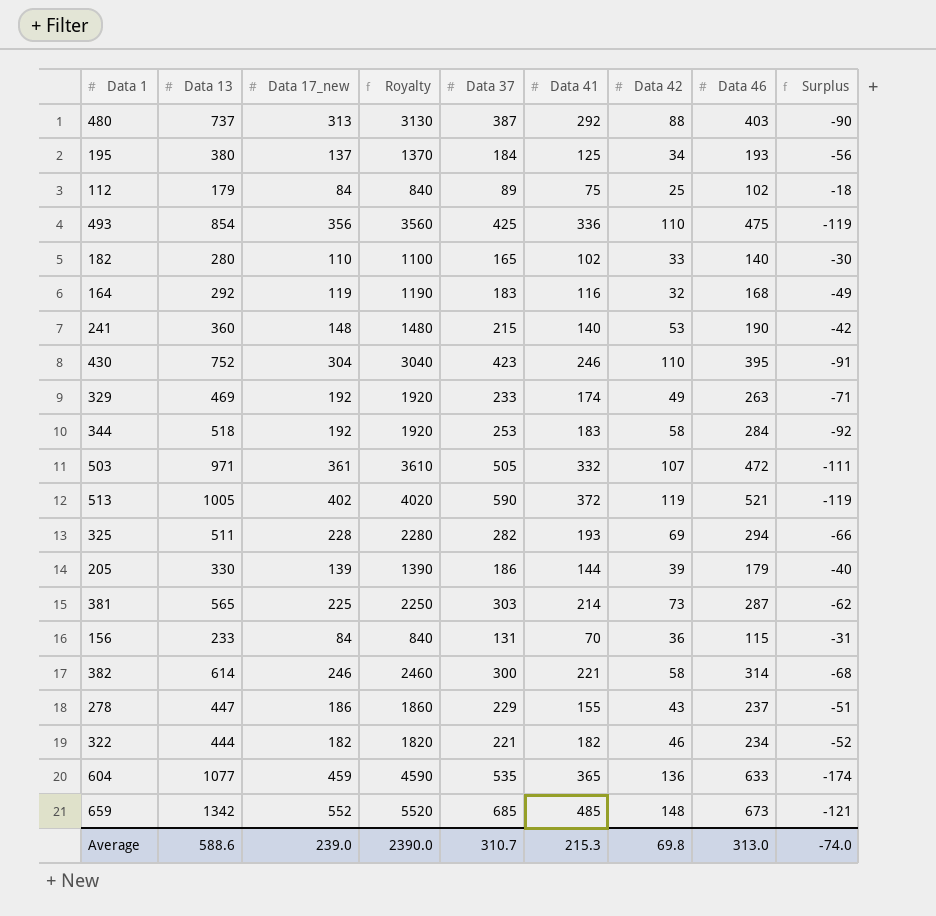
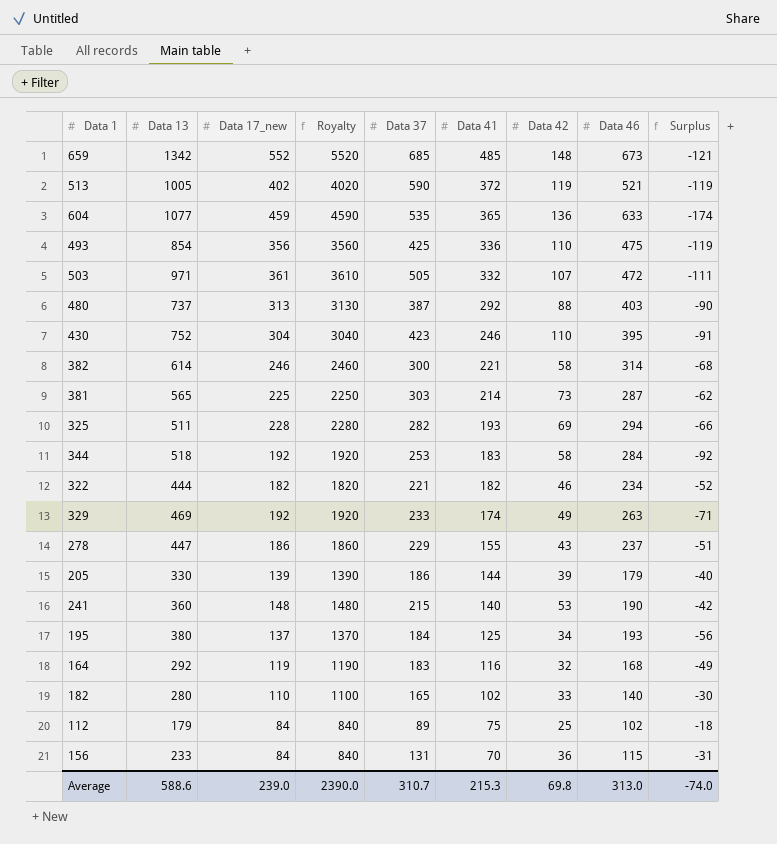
row order: none -> Data 41 descending

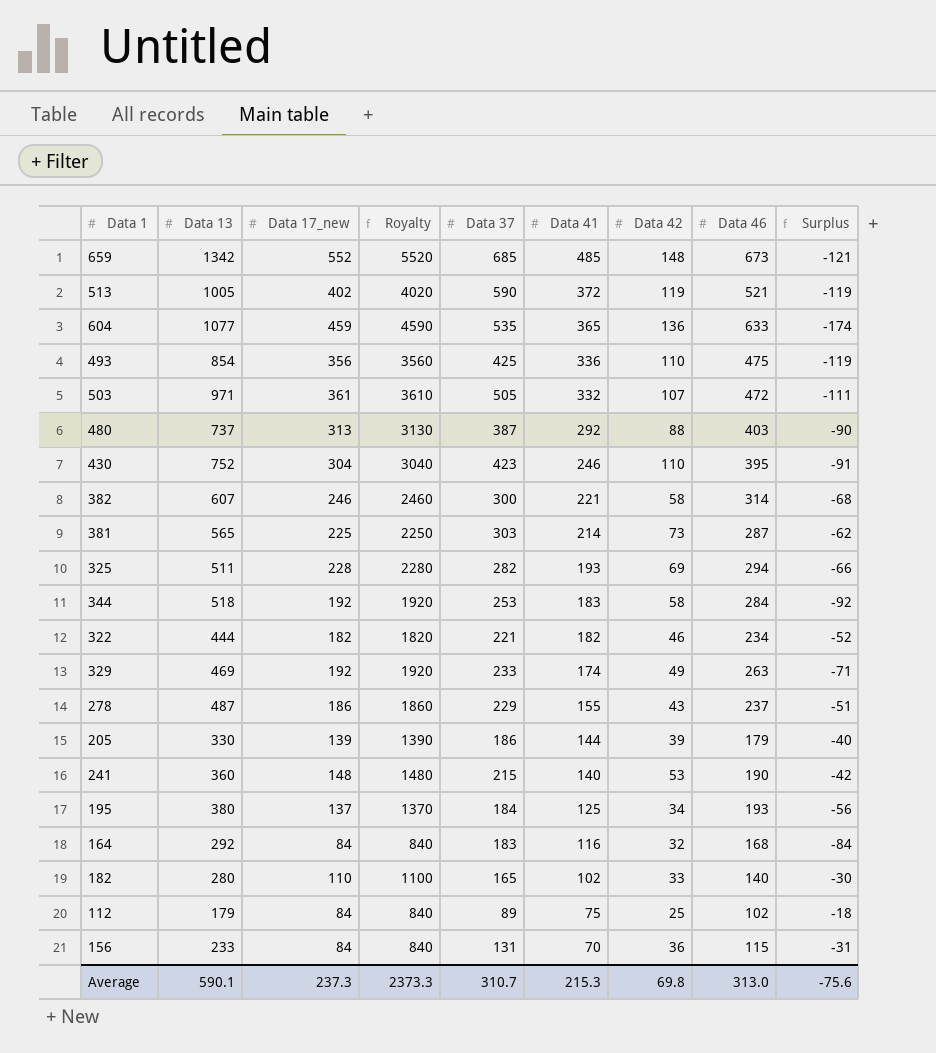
382 | Data 13: 614 -> 607
278 | Data 13: 447 -> 487
164 | Data 17_new: 119 -> 84
164 | Royalty: 1190 -> 840
164 | Surplus: -49 -> -84
Average | Data 13: 588.6 -> 590.1
Average | Data 17_new: 239.0 -> 237.3
Average | Royalty: 2390.0 -> 2373.3
Average | Surplus: -74.0 -> -75.6

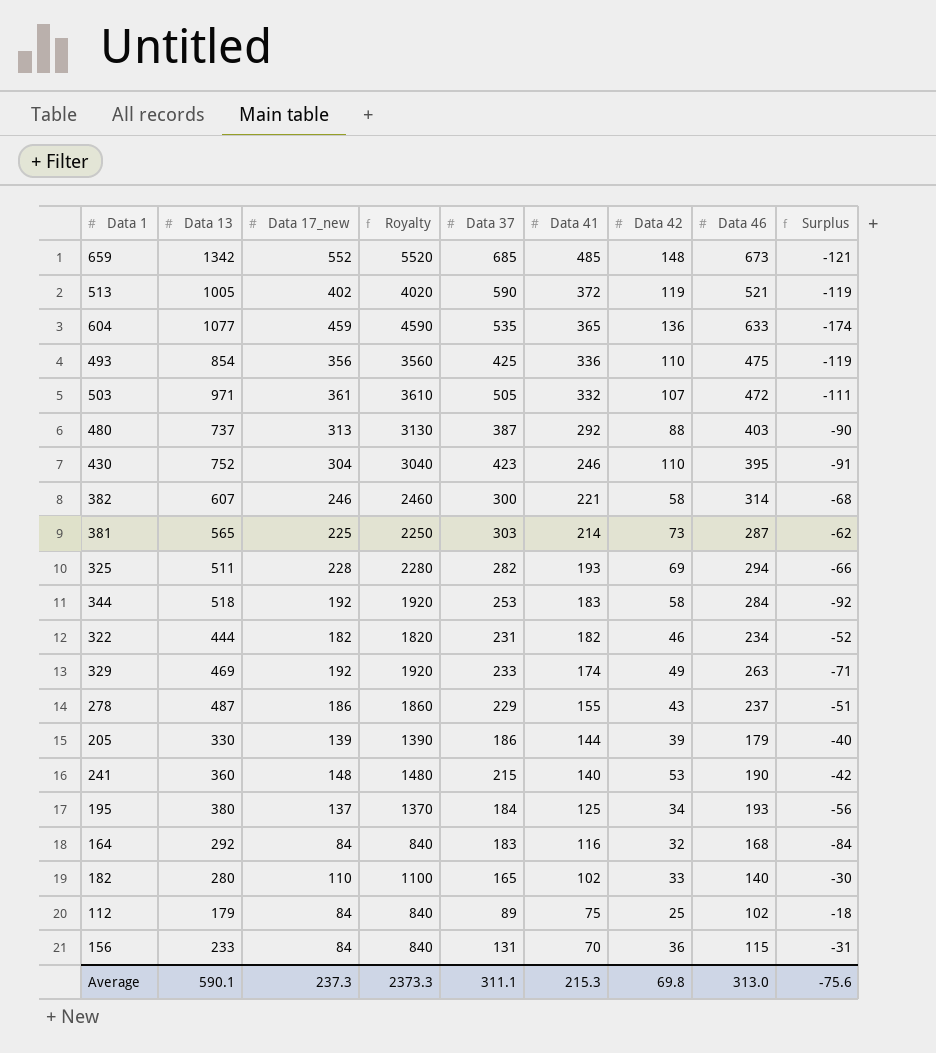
322 | Data 37: 221 -> 231
Average | Data 37: 310.7 -> 311.1

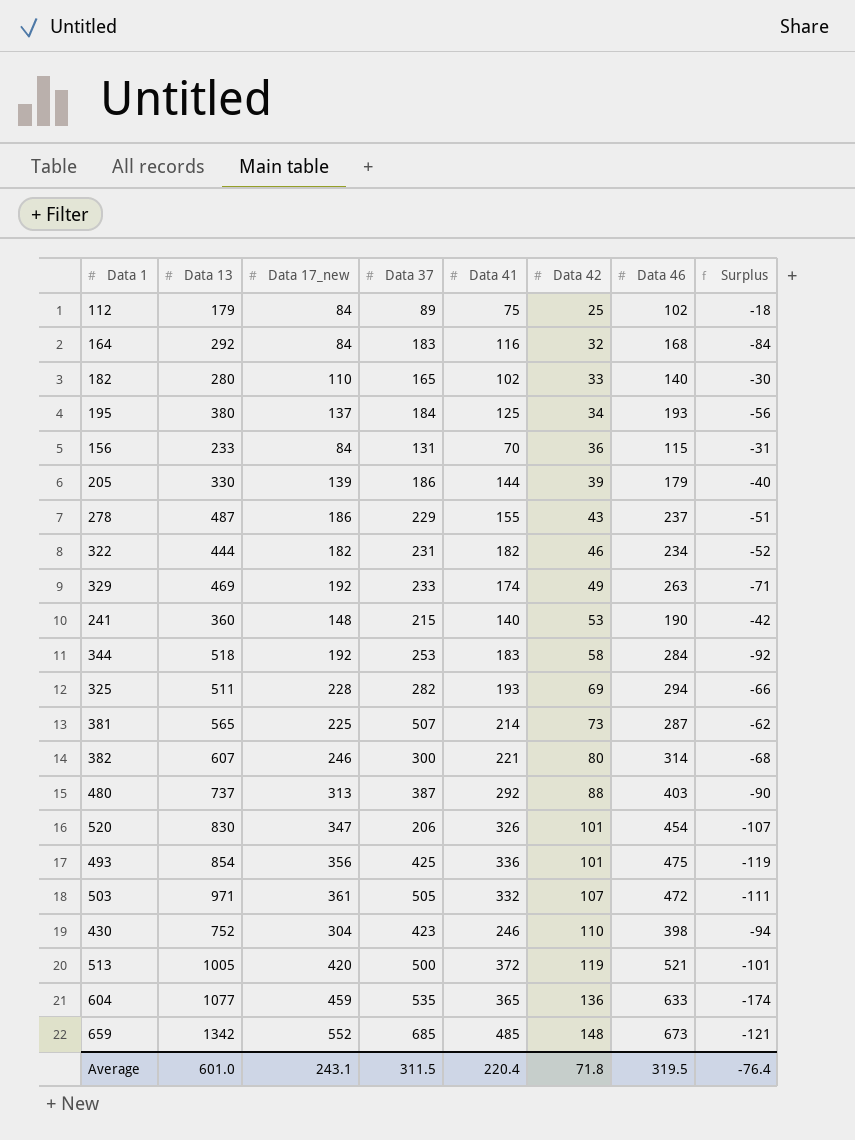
row order: Data 41 descending -> Data 42 ascending
column Royalty | formula: [Data 17_new] * 10 -> none
381 | Data 37: 303 -> 507
382 | Data 42: 58 -> 80
row 520: none -> 830 | 347 | 206 | 326 | 101 | 454 | -107
493 | Data 42: 110 -> 101
430 | Data 46: 395 -> 398
430 | Surplus: -91 -> -94
513 | Data 17_new: 402 -> 420
513 | Data 37: 590 -> 500
513 | Surplus: -119 -> -101
Average | Data 13: 590.1 -> 601.0
Average | Data 17_new: 237.3 -> 243.1
Average | Data 37: 311.1 -> 311.5
Average | Data 41: 215.3 -> 220.4
Average | Data 42: 69.8 -> 71.8
Average | Data 46: 313.0 -> 319.5
Average | Surplus: -75.6 -> -76.4

